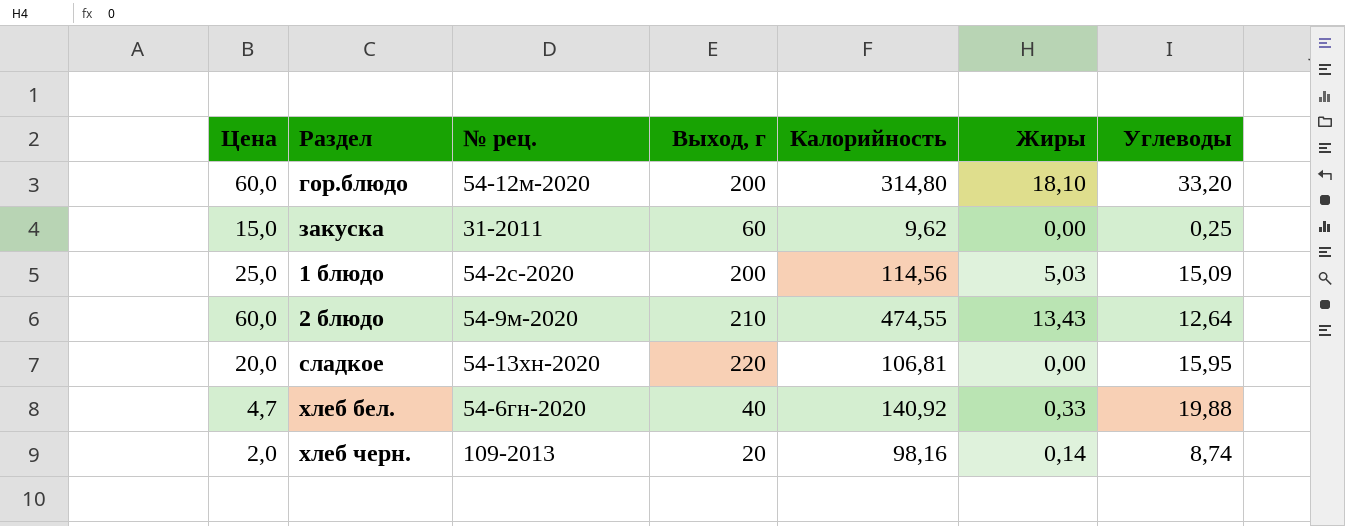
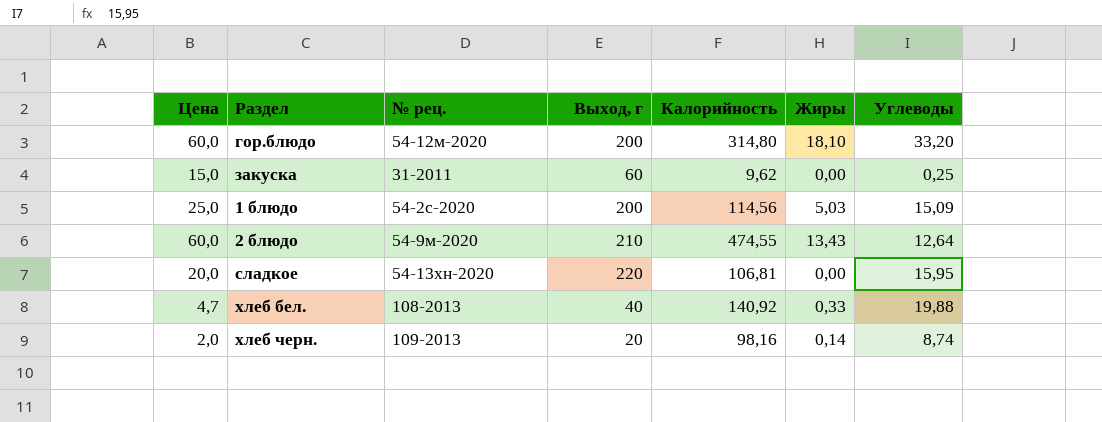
хлеб бел. | № рец.: 54-6гн-2020 -> 108-2013

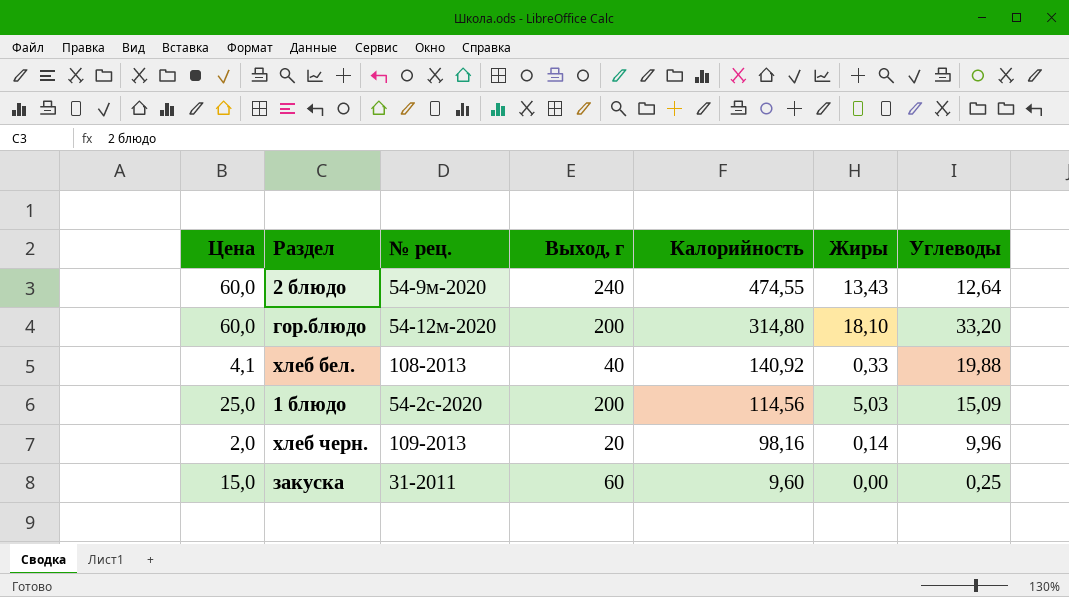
row order: none -> Калорийность descending
row сладкое: 20,0 | 54-13хн-2020 | 220 | 106,81 | 0,00 | 15,95 -> none
2 блюдо | Выход, г: 210 -> 240
хлеб бел. | Цена: 4,7 -> 4,1
хлеб черн. | Углеводы: 8,74 -> 9,96
закуска | Калорийность: 9,62 -> 9,60

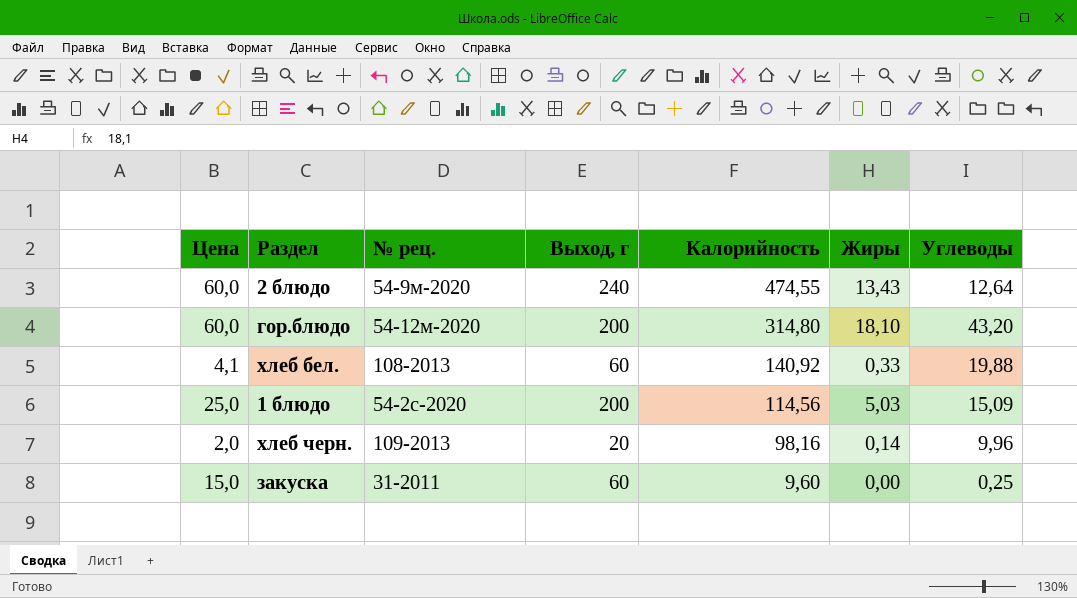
гор.блюдо | Углеводы: 33,20 -> 43,20
хлеб бел. | Выход, г: 40 -> 60

